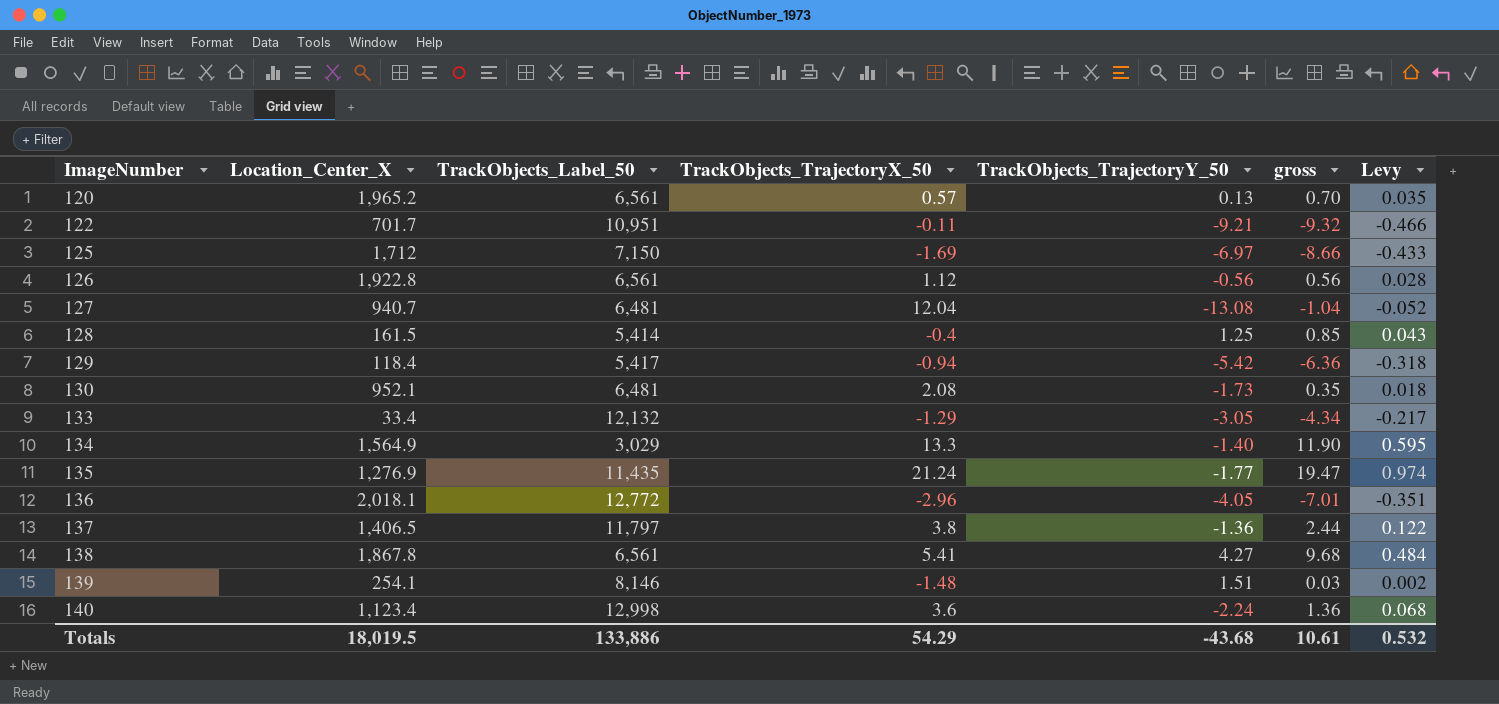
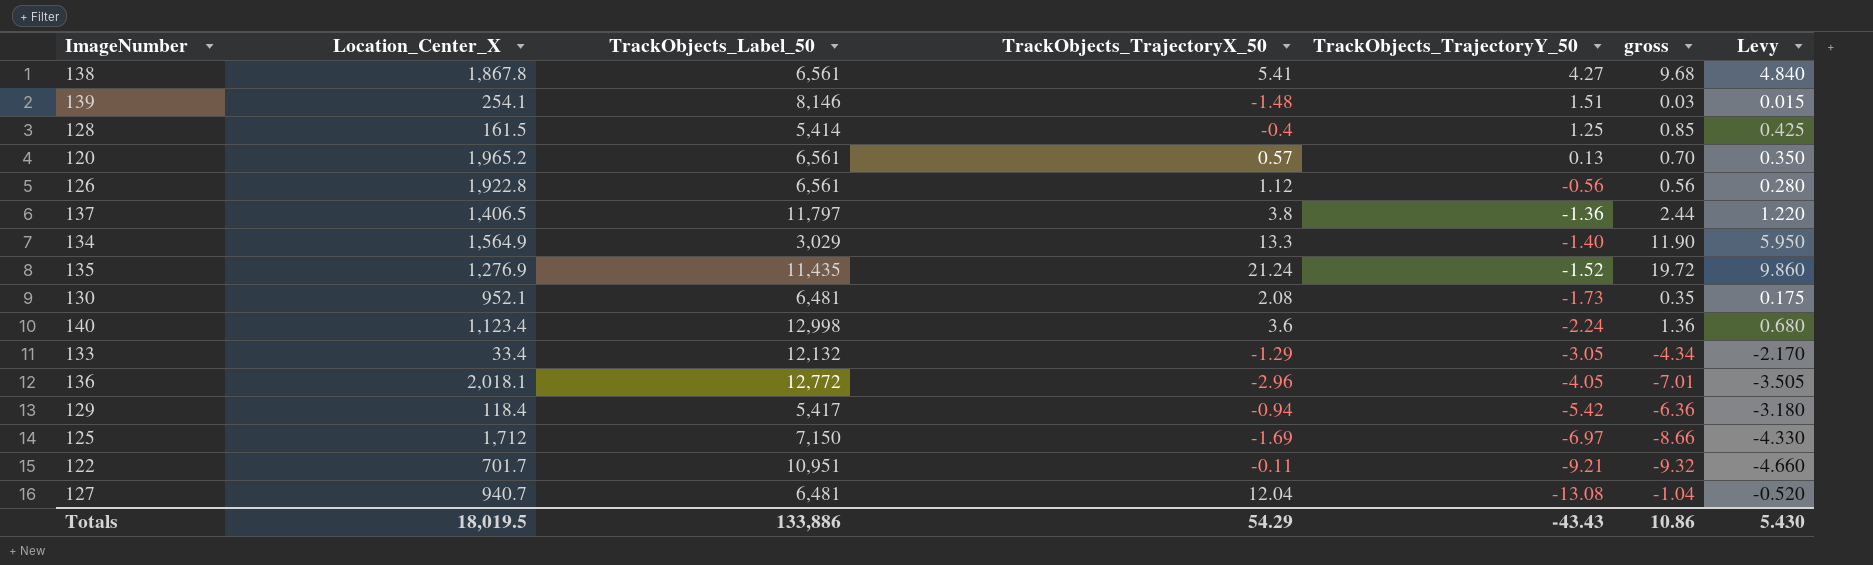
row order: ImageNumber ascending -> TrackObjects_TrajectoryY_50 descending
column Levy | formula: [gross] * 0.05 -> [gross] * 0.5
135 | TrackObjects_TrajectoryY_50: -1.77 -> -1.52
135 | gross: 19.47 -> 19.72
Totals | TrackObjects_TrajectoryY_50: -43.68 -> -43.43
Totals | gross: 10.61 -> 10.86
Totals | Levy: 0.532 -> 5.430

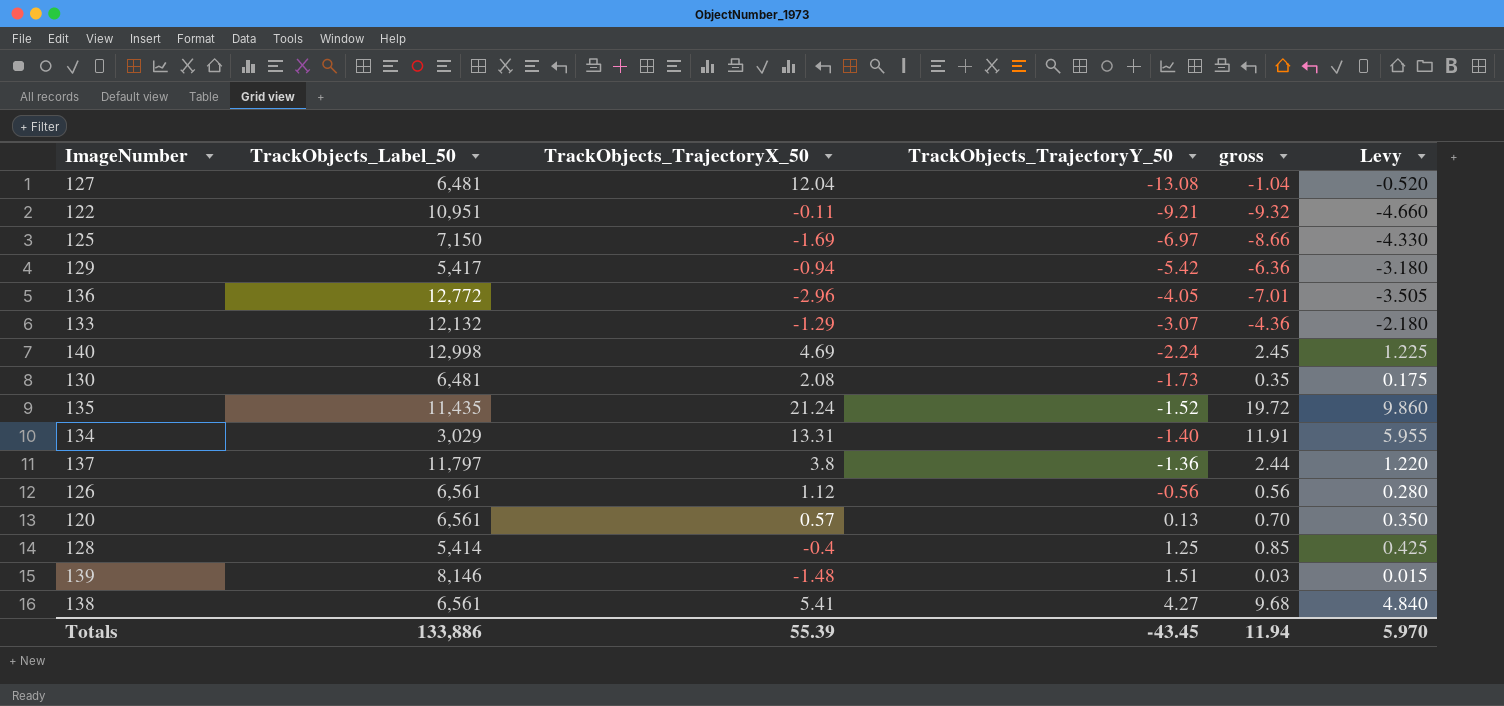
row order: TrackObjects_TrajectoryY_50 descending -> TrackObjects_TrajectoryY_50 ascending
column Location_Center_X | position: 2 -> none
133 | TrackObjects_TrajectoryY_50: -3.05 -> -3.07
133 | gross: -4.34 -> -4.36
133 | Levy: -2.170 -> -2.180
140 | TrackObjects_TrajectoryX_50: 3.6 -> 4.69
140 | gross: 1.36 -> 2.45
140 | Levy: 0.680 -> 1.225
134 | TrackObjects_TrajectoryX_50: 13.3 -> 13.31
134 | gross: 11.90 -> 11.91
134 | Levy: 5.950 -> 5.955
Totals | TrackObjects_TrajectoryX_50: 54.29 -> 55.39
Totals | TrackObjects_TrajectoryY_50: -43.43 -> -43.45
Totals | gross: 10.86 -> 11.94
Totals | Levy: 5.430 -> 5.970

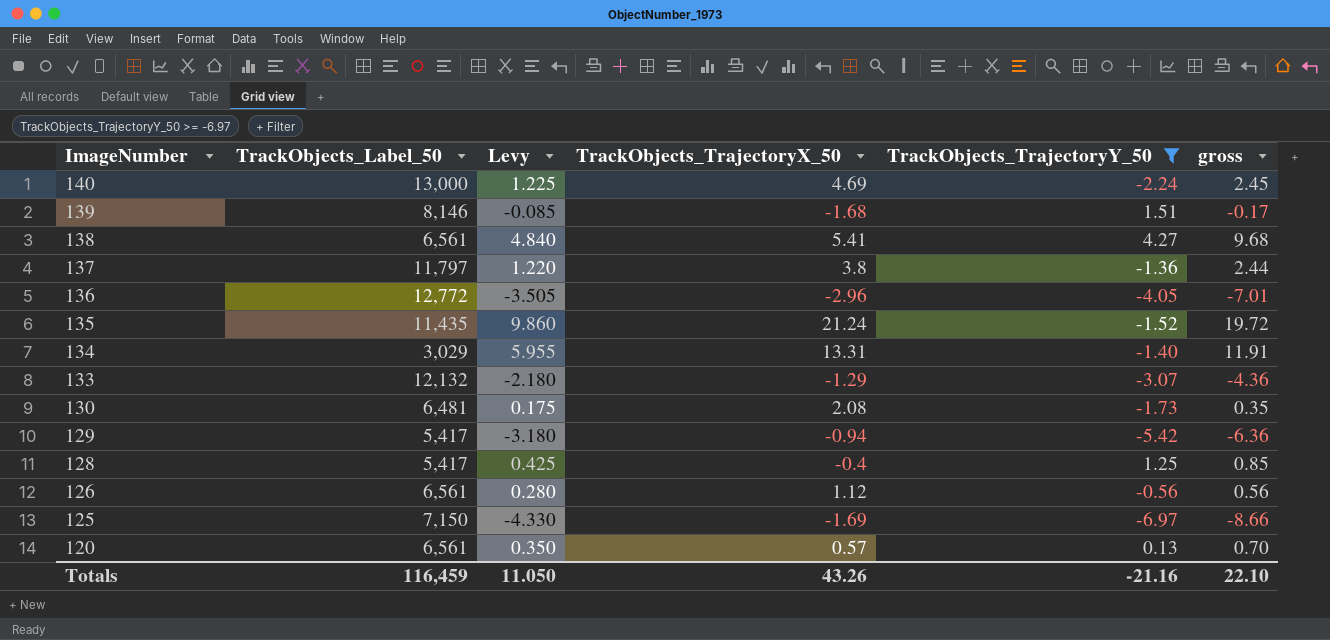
filter: none -> TrackObjects_TrajectoryY_50 >= -6.97
row order: TrackObjects_TrajectoryY_50 ascending -> ImageNumber descending
column Levy | position: 6 -> 3
140 | TrackObjects_Label_50: 12,998 -> 13,000
139 | Levy: 0.015 -> -0.085
139 | TrackObjects_TrajectoryX_50: -1.48 -> -1.68
139 | gross: 0.03 -> -0.17
128 | TrackObjects_Label_50: 5,414 -> 5,417
Totals | TrackObjects_Label_50: 133,886 -> 116,459
Totals | Levy: 5.970 -> 11.050
Totals | TrackObjects_TrajectoryX_50: 55.39 -> 43.26
Totals | TrackObjects_TrajectoryY_50: -43.45 -> -21.16
Totals | gross: 11.94 -> 22.10

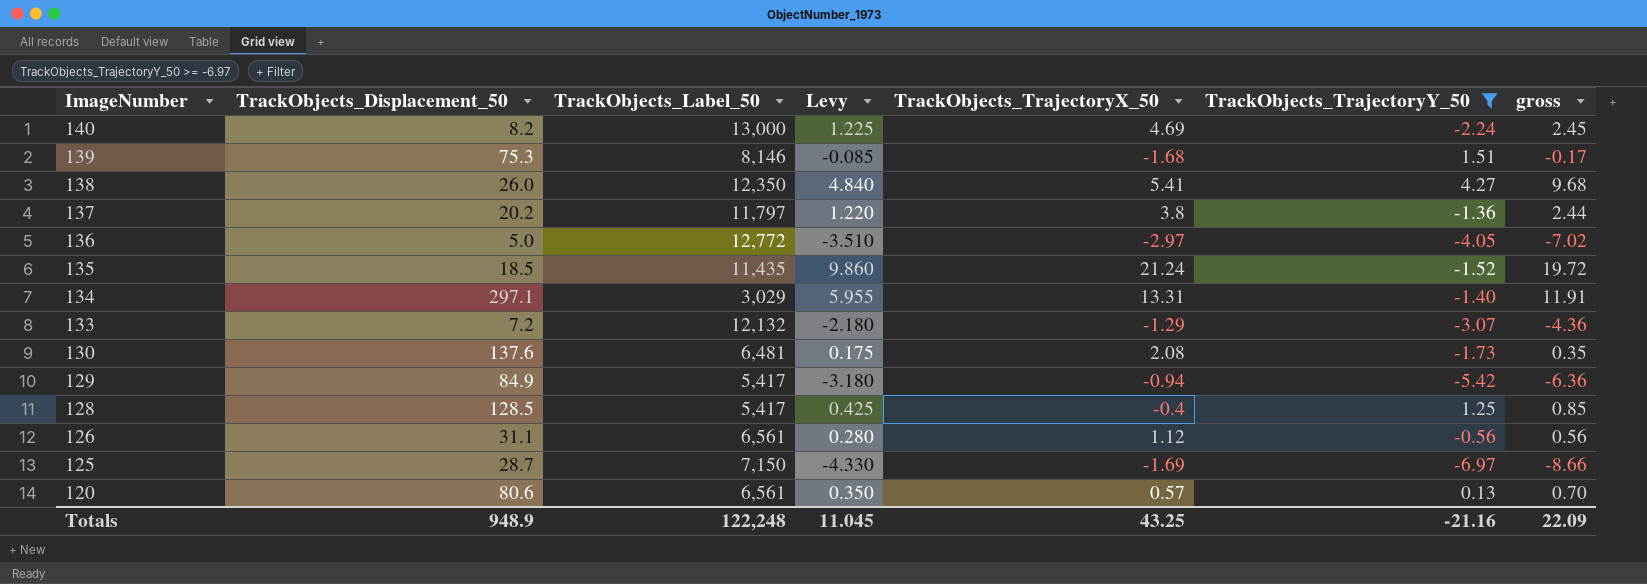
column TrackObjects_Displacement_50 | position: none -> 2
138 | TrackObjects_Label_50: 6,561 -> 12,350
136 | Levy: -3.505 -> -3.510
136 | TrackObjects_TrajectoryX_50: -2.96 -> -2.97
136 | gross: -7.01 -> -7.02
Totals | TrackObjects_Label_50: 116,459 -> 122,248
Totals | Levy: 11.050 -> 11.045
Totals | TrackObjects_TrajectoryX_50: 43.26 -> 43.25
Totals | gross: 22.10 -> 22.09

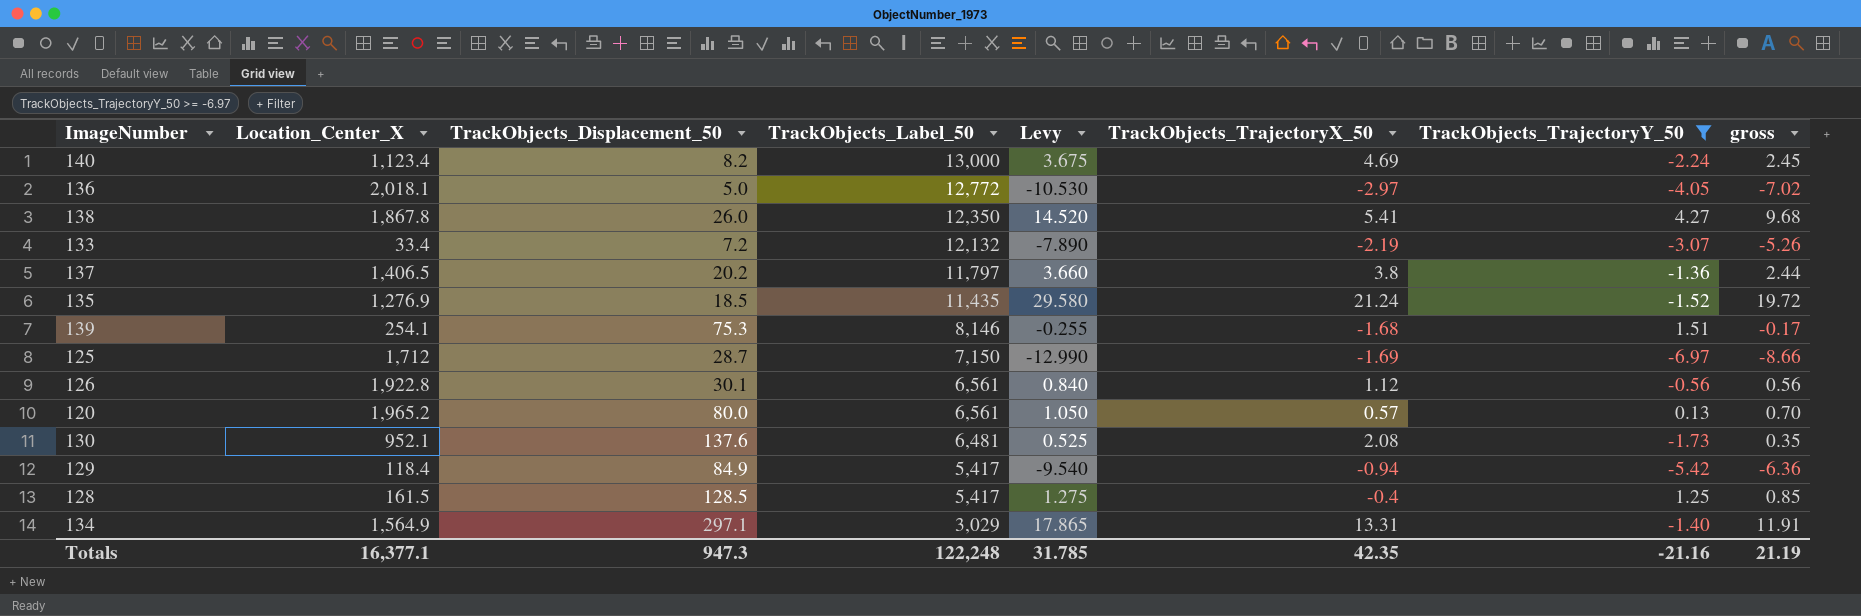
row order: ImageNumber descending -> TrackObjects_Label_50 descending
column Location_Center_X | position: none -> 2
column Levy | formula: [gross] * 0.5 -> [gross] * 1.5
133 | TrackObjects_TrajectoryX_50: -1.29 -> -2.19
133 | gross: -4.36 -> -5.26
126 | TrackObjects_Displacement_50: 31.1 -> 30.1
120 | TrackObjects_Displacement_50: 80.6 -> 80.0
Totals | TrackObjects_Displacement_50: 948.9 -> 947.3
Totals | Levy: 11.045 -> 31.785
Totals | TrackObjects_TrajectoryX_50: 43.25 -> 42.35
Totals | gross: 22.09 -> 21.19

